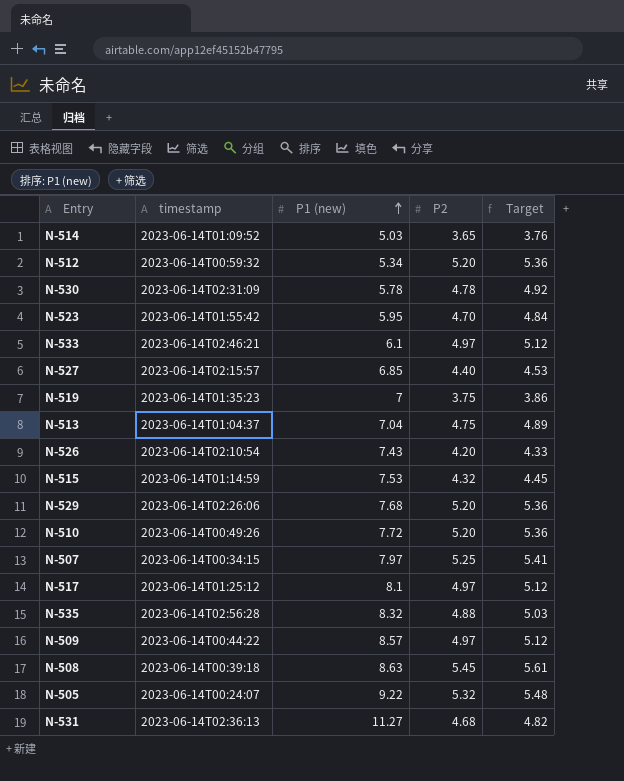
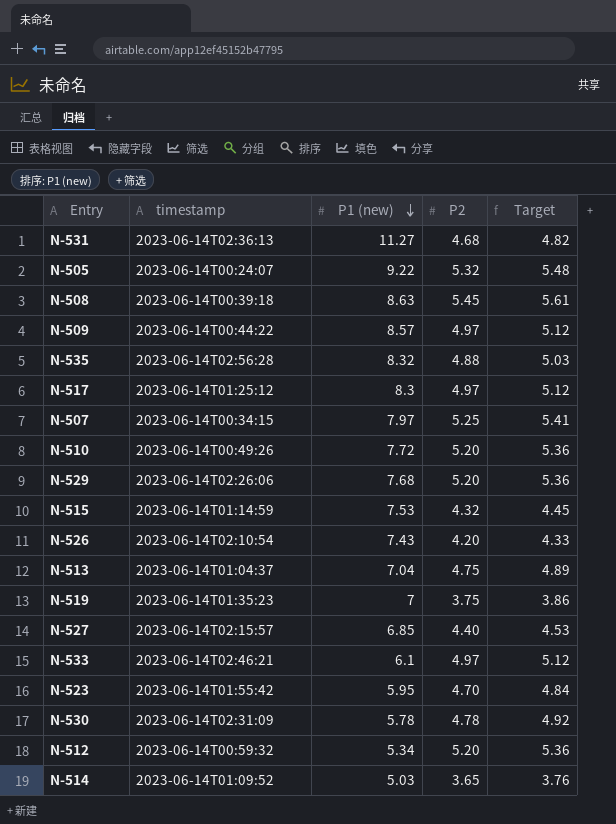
row order: P1 (new) ascending -> P1 (new) descending
N-517 | P1 (new): 8.1 -> 8.3

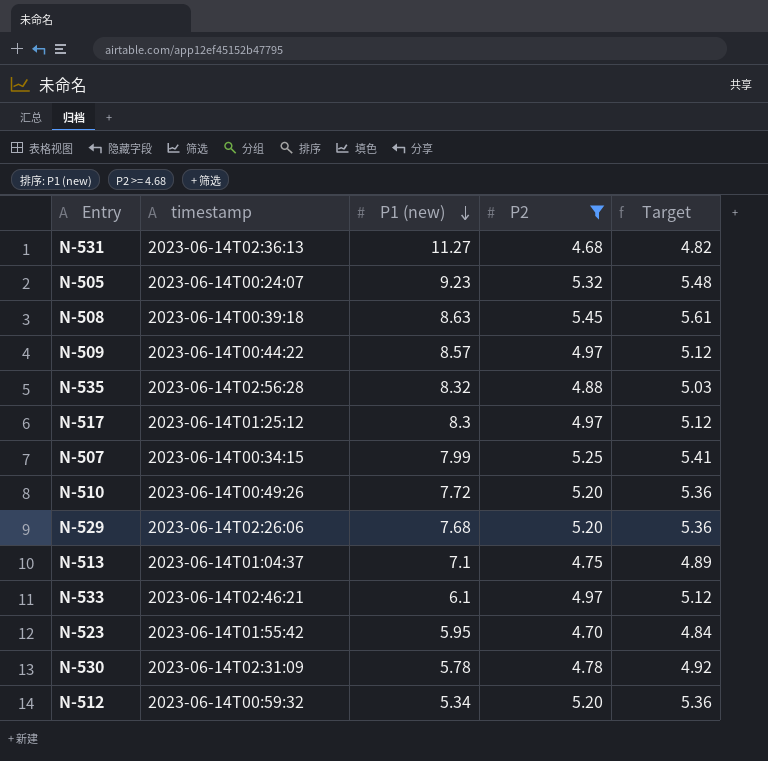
filter: none -> P2 >= 4.68
N-505 | P1 (new): 9.22 -> 9.23
N-507 | P1 (new): 7.97 -> 7.99
N-513 | P1 (new): 7.04 -> 7.1

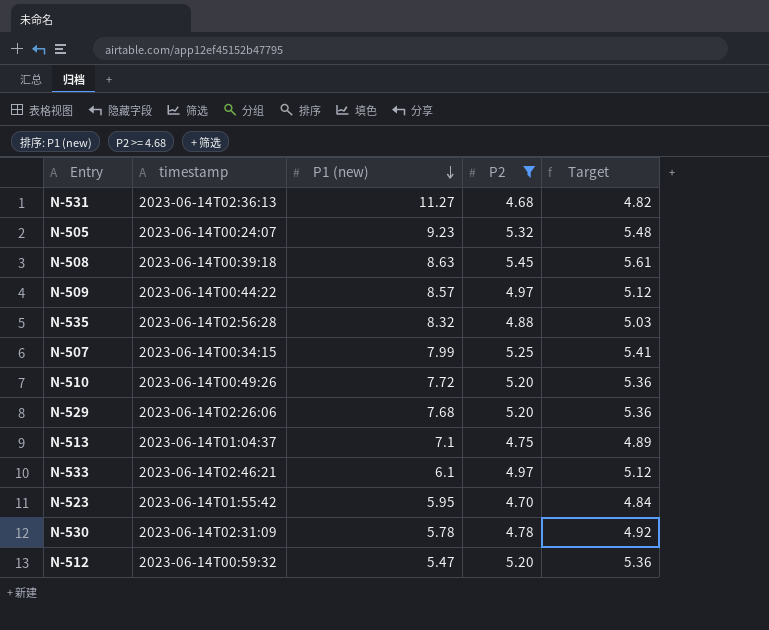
row N-517: 2023-06-14T01:25:12 | 8.3 | 4.97 | 5.12 -> none
N-512 | P1 (new): 5.34 -> 5.47

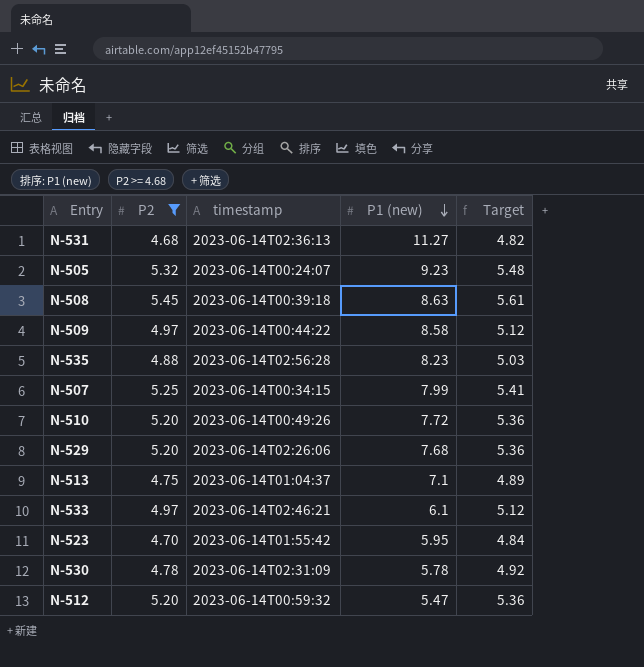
column P2 | position: 4 -> 2
N-509 | P1 (new): 8.57 -> 8.58
N-535 | P1 (new): 8.32 -> 8.23

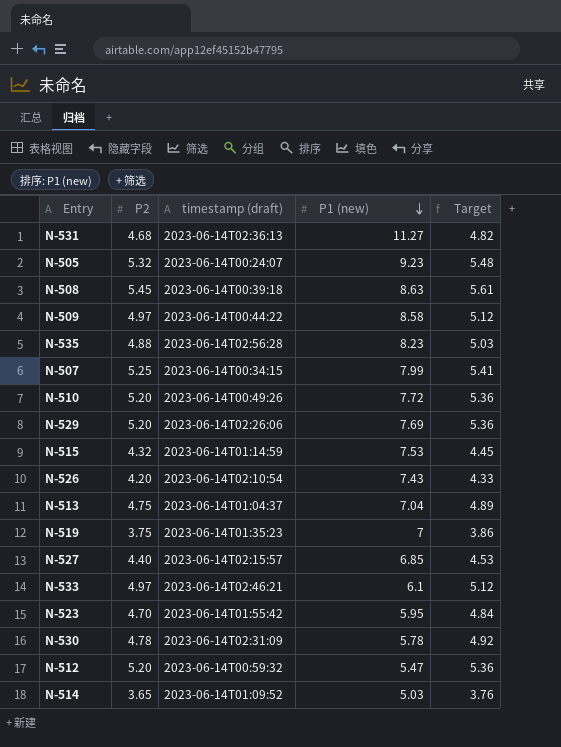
filter: P2 >= 4.68 -> none
column name: timestamp -> timestamp (draft)
N-529 | P1 (new): 7.68 -> 7.69
N-513 | P1 (new): 7.1 -> 7.04

